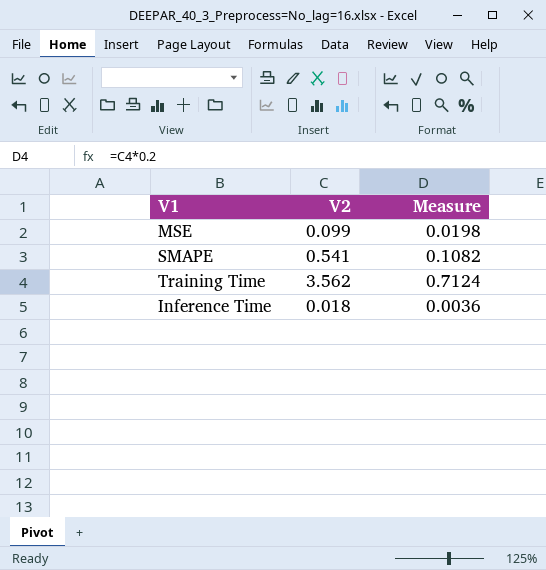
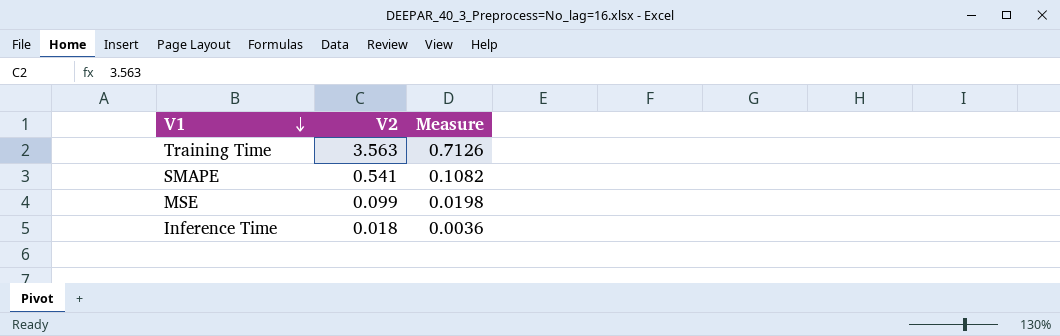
row order: none -> V1 descending
Training Time | V2: 3.562 -> 3.563
Training Time | Measure: 0.7124 -> 0.7126

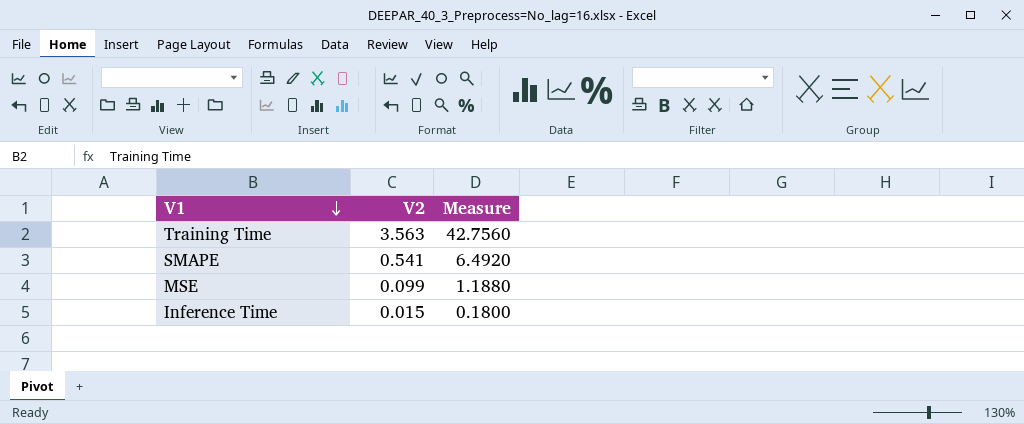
column Measure | formula: [V2] * 0.2 -> [V2] * 12
Inference Time | V2: 0.018 -> 0.015

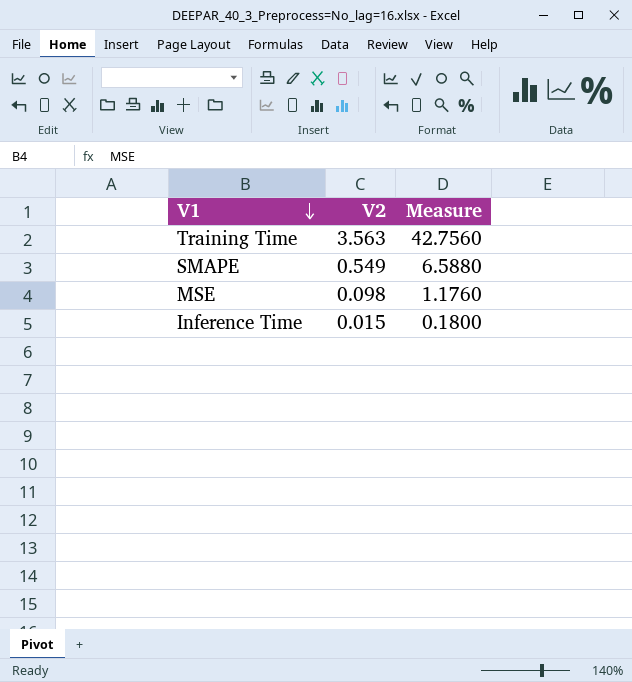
SMAPE | V2: 0.541 -> 0.549
SMAPE | Measure: 6.4920 -> 6.5880
MSE | V2: 0.099 -> 0.098
MSE | Measure: 1.1880 -> 1.1760

